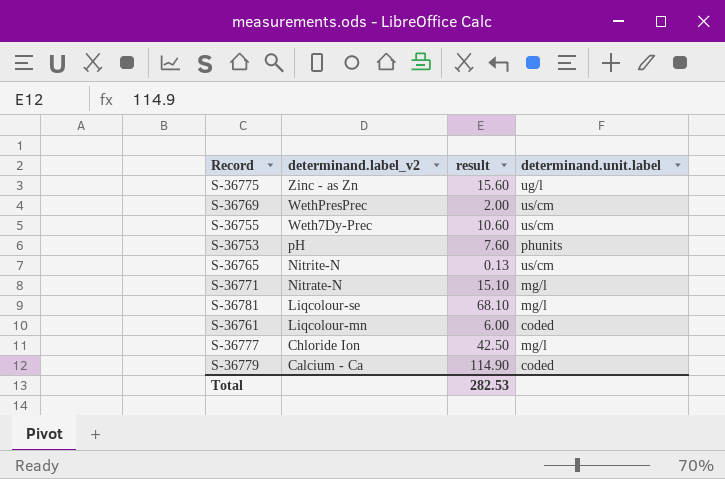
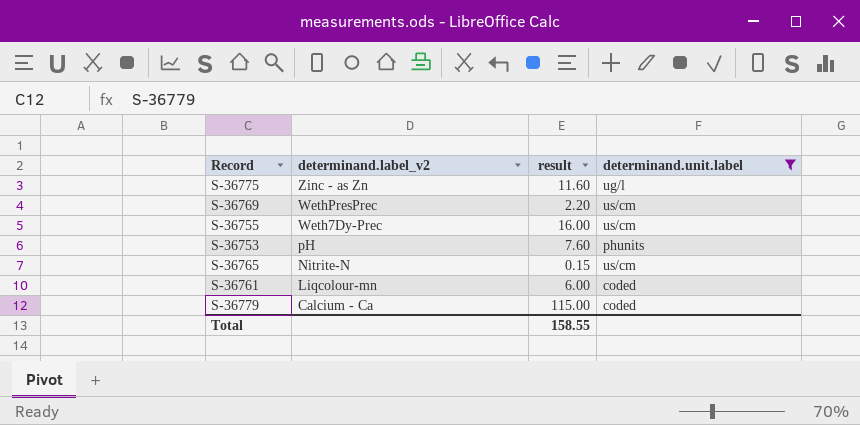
filter: none -> determinand.unit.label != mg/l
S-36775 | result: 15.60 -> 11.60
S-36769 | result: 2.00 -> 2.20
S-36755 | result: 10.60 -> 16.00
S-36765 | result: 0.13 -> 0.15
S-36779 | result: 114.90 -> 115.00
Total | result: 282.53 -> 158.55

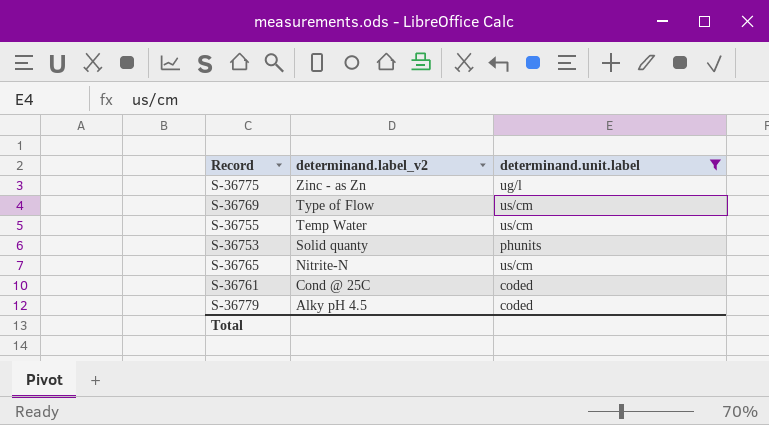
column result | position: 3 -> none
S-36769 | determinand.label_v2: WethPresPrec -> Type of Flow
S-36755 | determinand.label_v2: Weth7Dy-Prec -> Temp Water
S-36753 | determinand.label_v2: pH -> Solid quanty
S-36761 | determinand.label_v2: Liqcolour-mn -> Cond @ 25C
S-36779 | determinand.label_v2: Calcium - Ca -> Alky pH 4.5

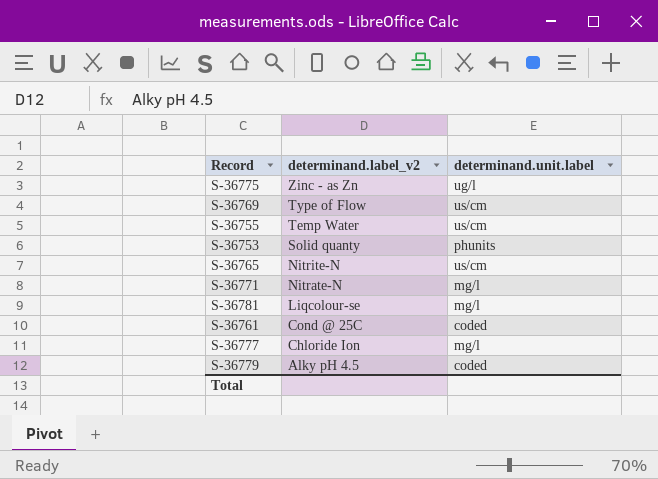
filter: determinand.unit.label != mg/l -> none

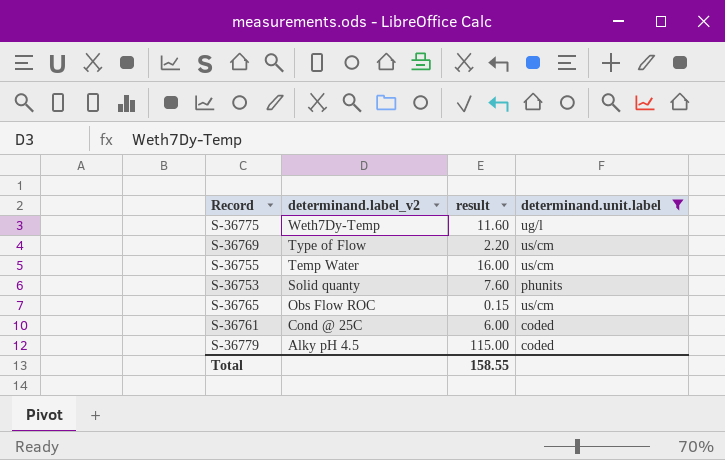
filter: none -> determinand.unit.label != mg/l
column result | position: none -> 3
S-36775 | determinand.label_v2: Zinc - as Zn -> Weth7Dy-Temp
S-36765 | determinand.label_v2: Nitrite-N -> Obs Flow ROC

